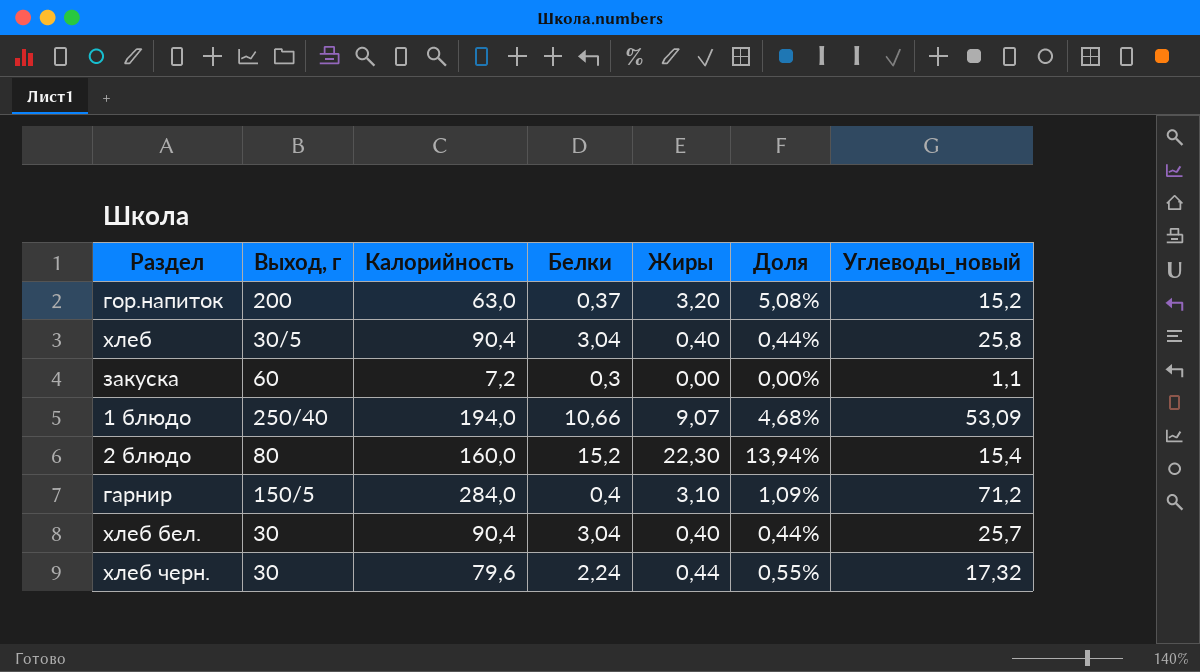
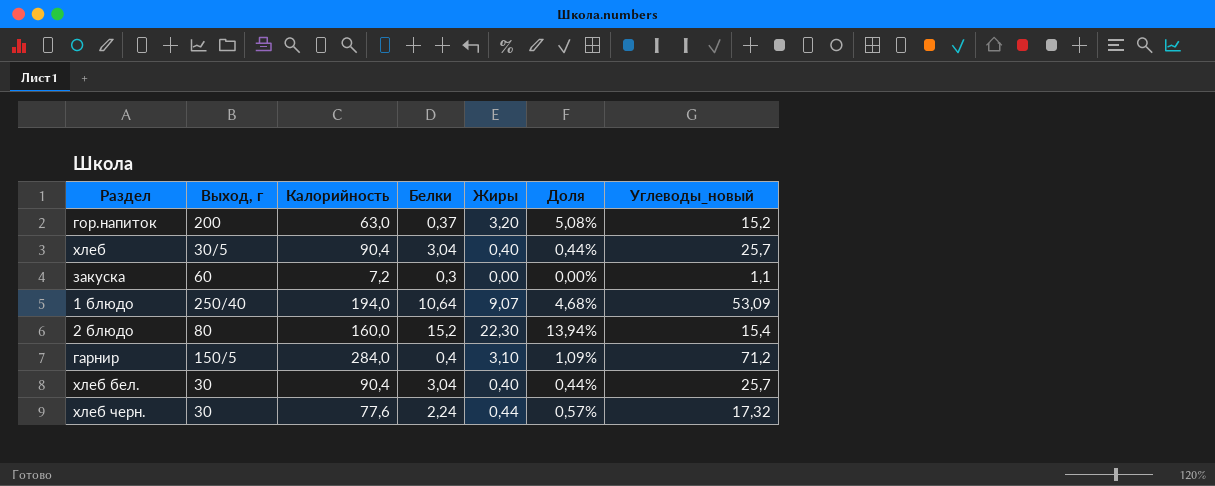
хлеб | Углеводы_новый: 25,8 -> 25,7
1 блюдо | Белки: 10,66 -> 10,64
хлеб черн. | Калорийность: 79,6 -> 77,6
хлеб черн. | Доля: 0,55% -> 0,57%

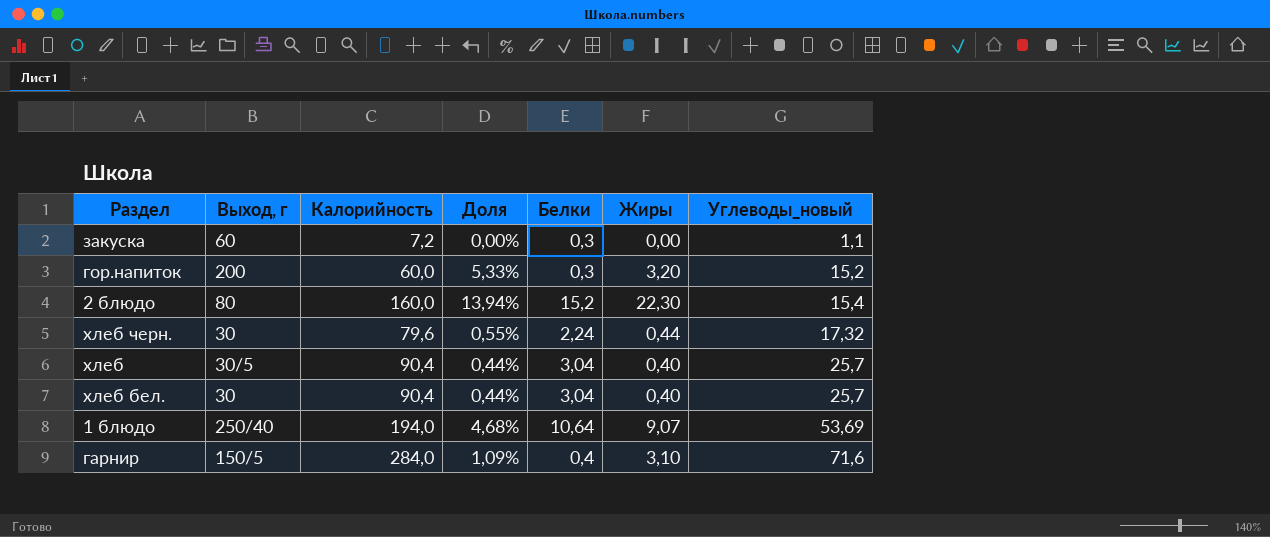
row order: none -> Углеводы_новый ascending
column Доля | position: 6 -> 4
гор.напиток | Калорийность: 63,0 -> 60,0
гор.напиток | Доля: 5,08% -> 5,33%
гор.напиток | Белки: 0,37 -> 0,3
хлеб черн. | Калорийность: 77,6 -> 79,6
хлеб черн. | Доля: 0,57% -> 0,55%
1 блюдо | Углеводы_новый: 53,09 -> 53,69
гарнир | Углеводы_новый: 71,2 -> 71,6

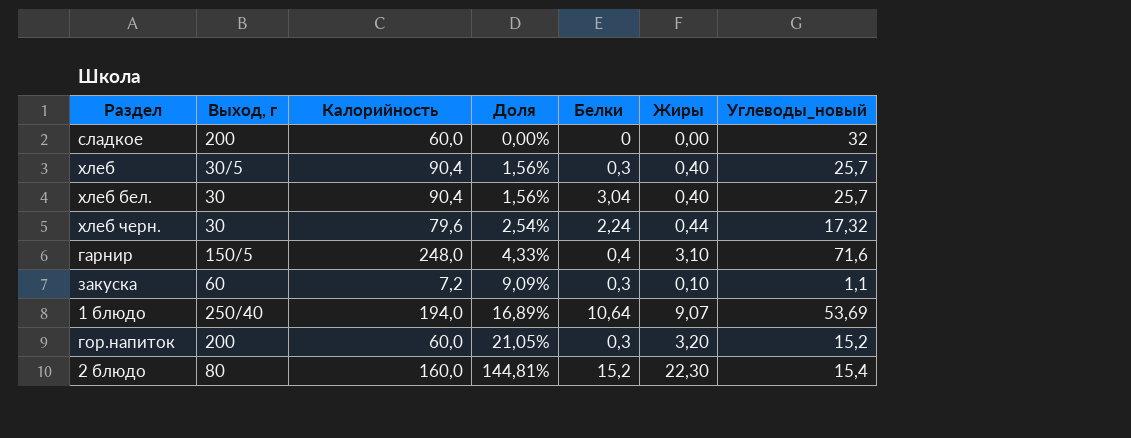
row order: Углеводы_новый ascending -> Доля ascending
column Доля | formula: [Жиры] / [Калорийность] -> [Жиры] / [Углеводы_новый]
row сладкое: none -> 200 | 60,0 | 0,00% | 0 | 0,00 | 32
хлеб | Белки: 3,04 -> 0,3
гарнир | Калорийность: 284,0 -> 248,0
закуска | Жиры: 0,00 -> 0,10

